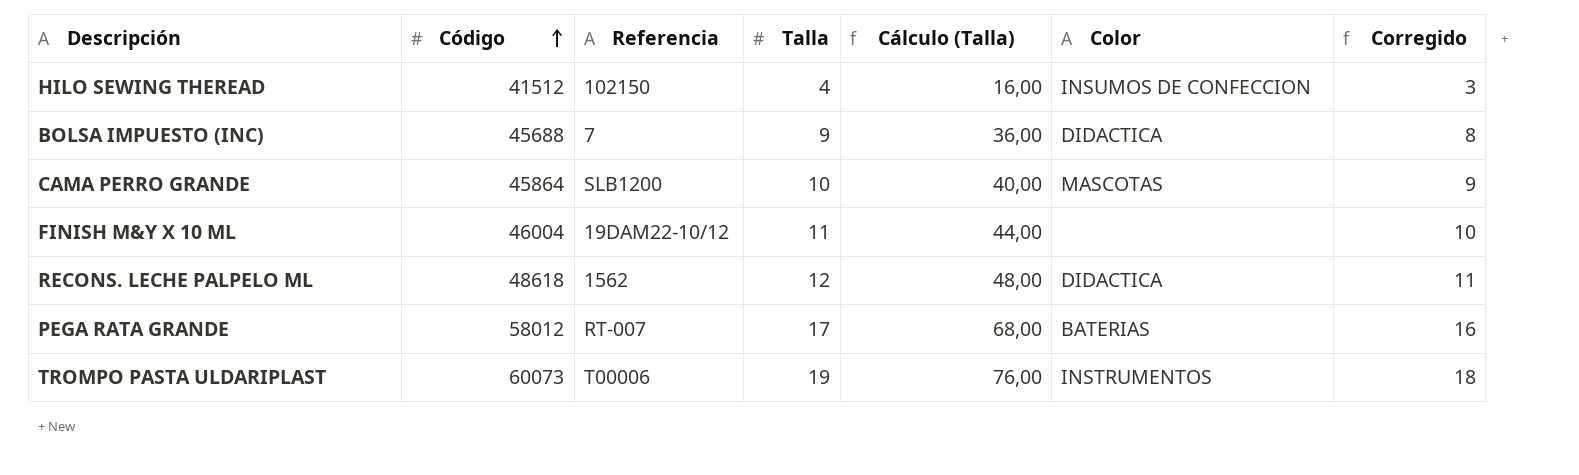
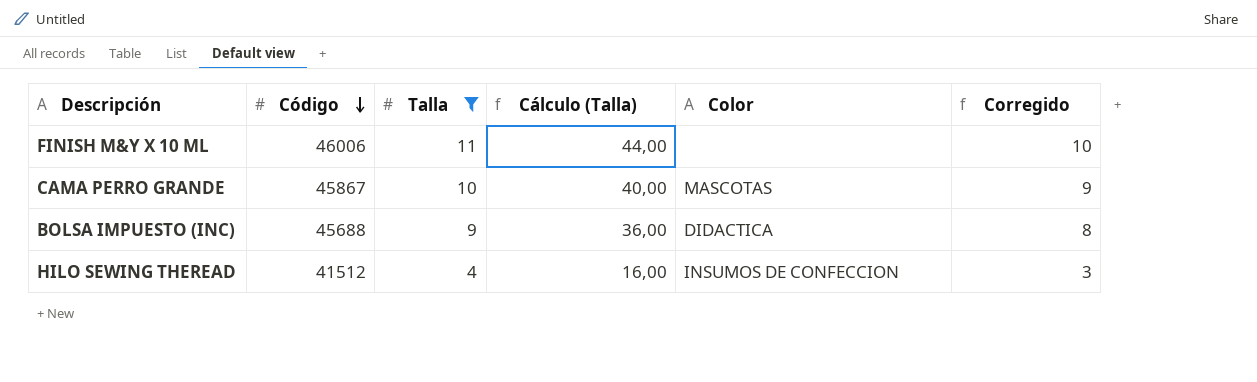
filter: none -> Talla <= 11
row order: Código ascending -> Código descending
column Referencia | position: 3 -> none
FINISH M&Y X 10 ML | Código: 46004 -> 46006
CAMA PERRO GRANDE | Código: 45864 -> 45867

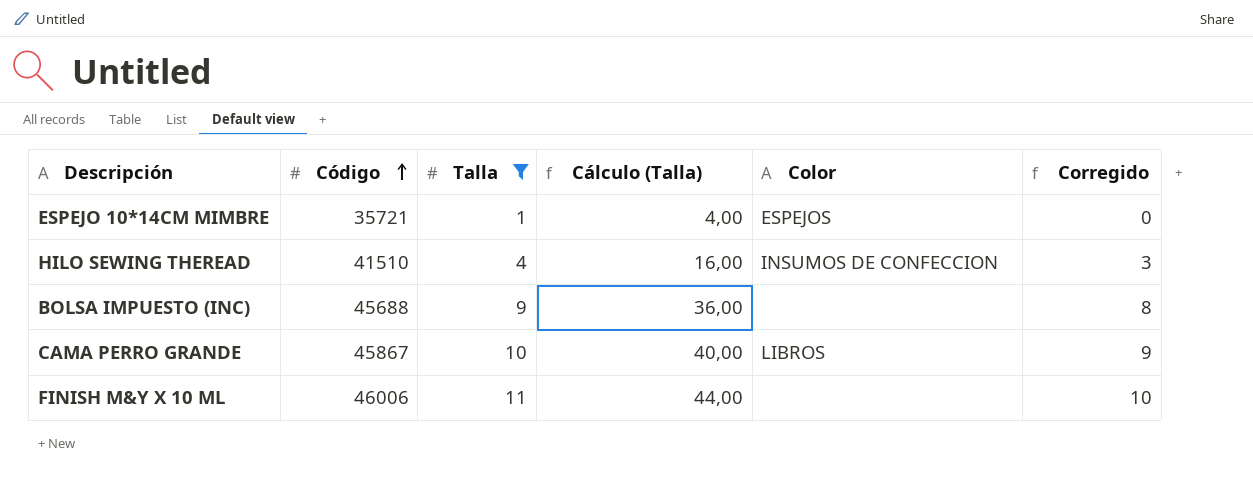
row order: Código descending -> Código ascending
row ESPEJO 10*14CM MIMBRE: none -> 35721 | 1 | 4,00 | ESPEJOS | 0
HILO SEWING THEREAD | Código: 41512 -> 41510
BOLSA IMPUESTO (INC) | Color: DIDACTICA -> none
CAMA PERRO GRANDE | Color: MASCOTAS -> LIBROS

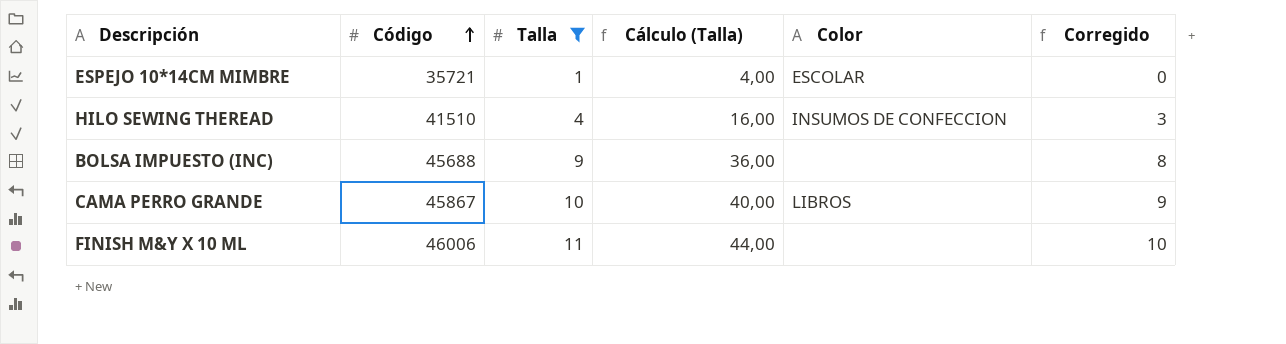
ESPEJO 10*14CM MIMBRE | Color: ESPEJOS -> ESCOLAR

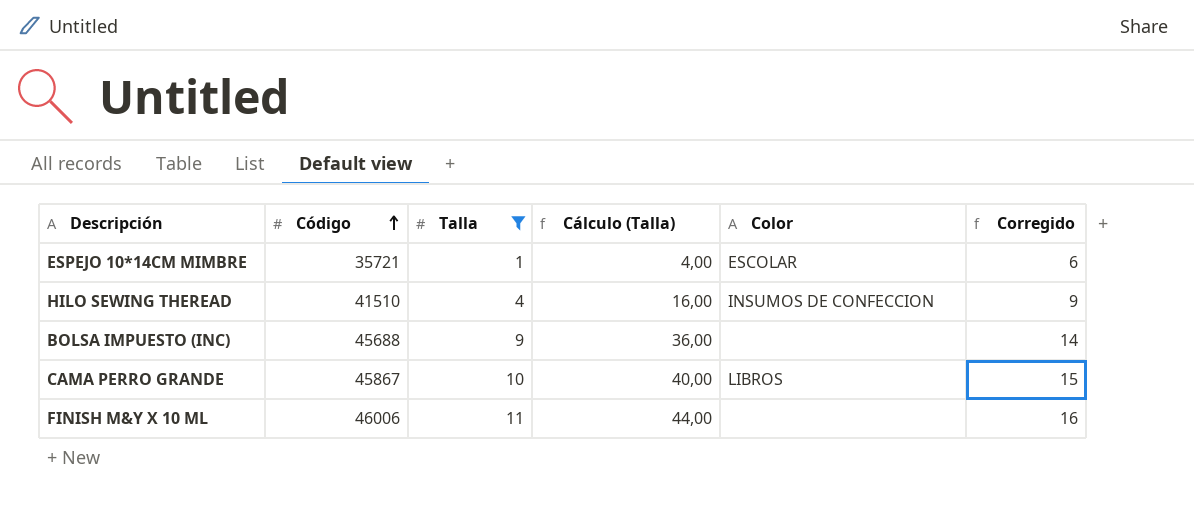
column Corregido | formula: [Talla] - 1 -> [Talla] + 5

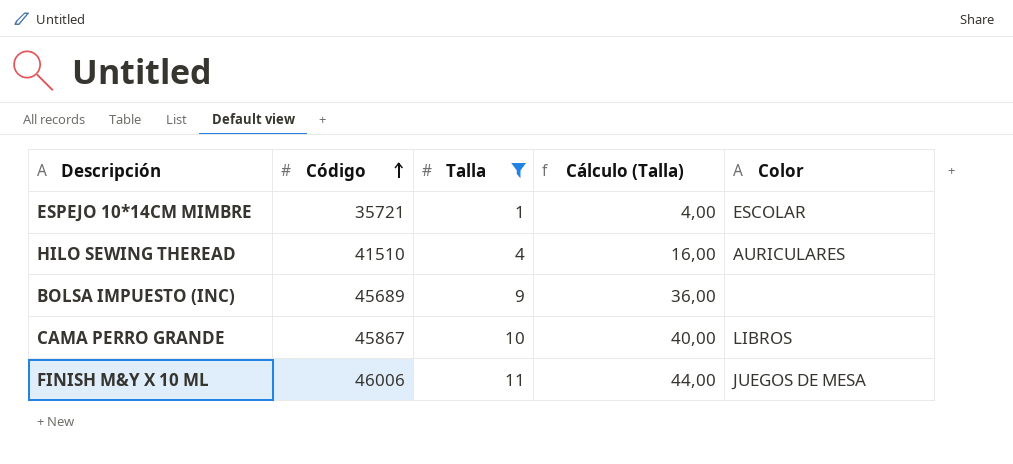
column Corregido | formula: [Talla] + 5 -> none
HILO SEWING THEREAD | Color: INSUMOS DE CONFECCION -> AURICULARES
BOLSA IMPUESTO (INC) | Código: 45688 -> 45689
FINISH M&Y X 10 ML | Color: none -> JUEGOS DE MESA

